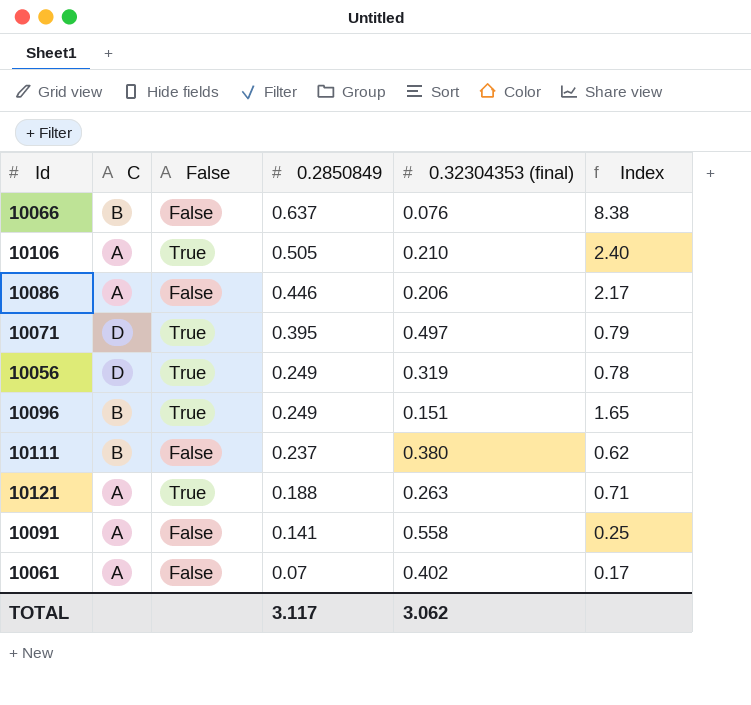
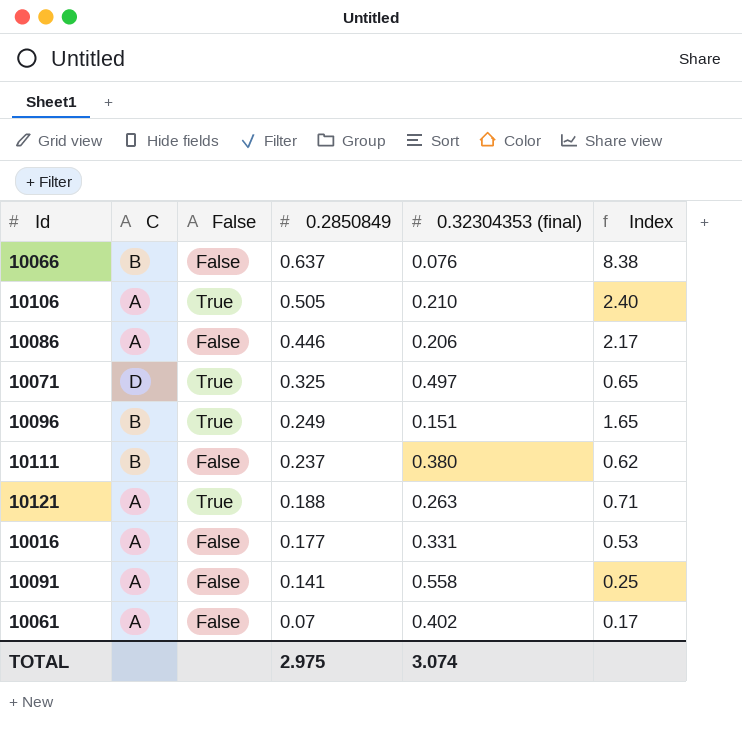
row 10056: D | True | 0.249 | 0.319 | 0.78 -> none
10071 | 0.2850849: 0.395 -> 0.325
10071 | Index: 0.79 -> 0.65
row 10016: none -> A | False | 0.177 | 0.331 | 0.53
TOTAL | 0.2850849: 3.117 -> 2.975
TOTAL | 0.32304353 (final): 3.062 -> 3.074

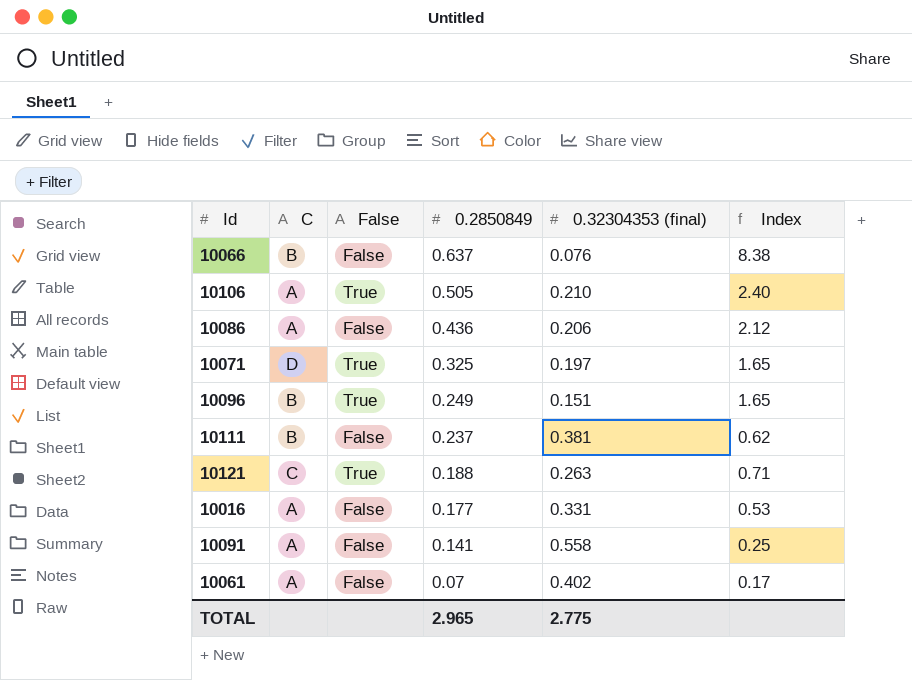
10086 | 0.2850849: 0.446 -> 0.436
10086 | Index: 2.17 -> 2.12
10071 | 0.32304353 (final): 0.497 -> 0.197
10071 | Index: 0.65 -> 1.65
10111 | 0.32304353 (final): 0.380 -> 0.381
10121 | C: A -> C
TOTAL | 0.2850849: 2.975 -> 2.965
TOTAL | 0.32304353 (final): 3.074 -> 2.775

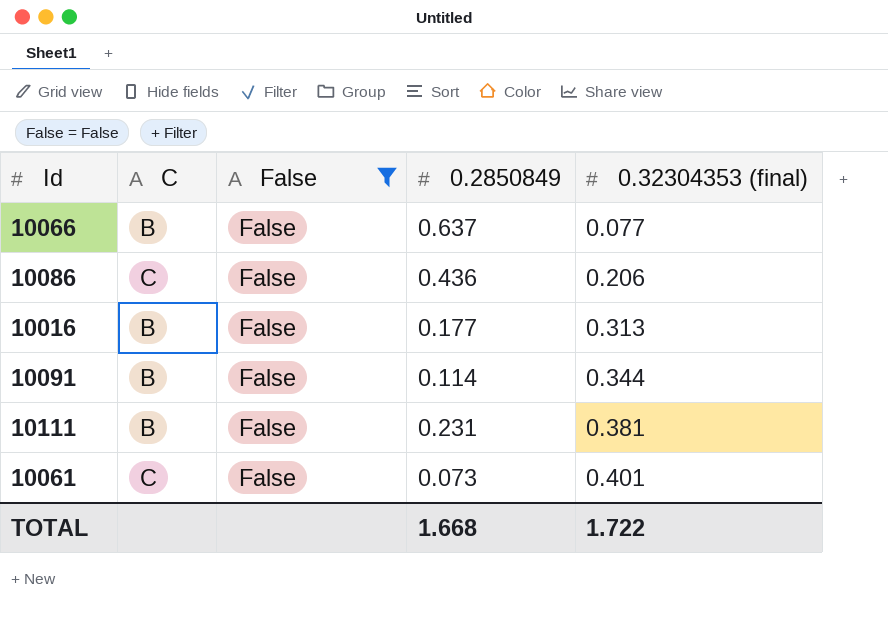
filter: none -> False = False
row order: 0.2850849 descending -> 0.32304353 (final) ascending
column Index | formula: [0.2850849] / [0.32304353 (final)] -> none
10066 | 0.32304353 (final): 0.076 -> 0.077
10086 | C: A -> C
10016 | C: A -> B
10016 | 0.32304353 (final): 0.331 -> 0.313
10091 | C: A -> B
10091 | 0.2850849: 0.141 -> 0.114
10091 | 0.32304353 (final): 0.558 -> 0.344
10111 | 0.2850849: 0.237 -> 0.231
10061 | C: A -> C
10061 | 0.2850849: 0.07 -> 0.073
10061 | 0.32304353 (final): 0.402 -> 0.401
TOTAL | 0.2850849: 2.965 -> 1.668
TOTAL | 0.32304353 (final): 2.775 -> 1.722

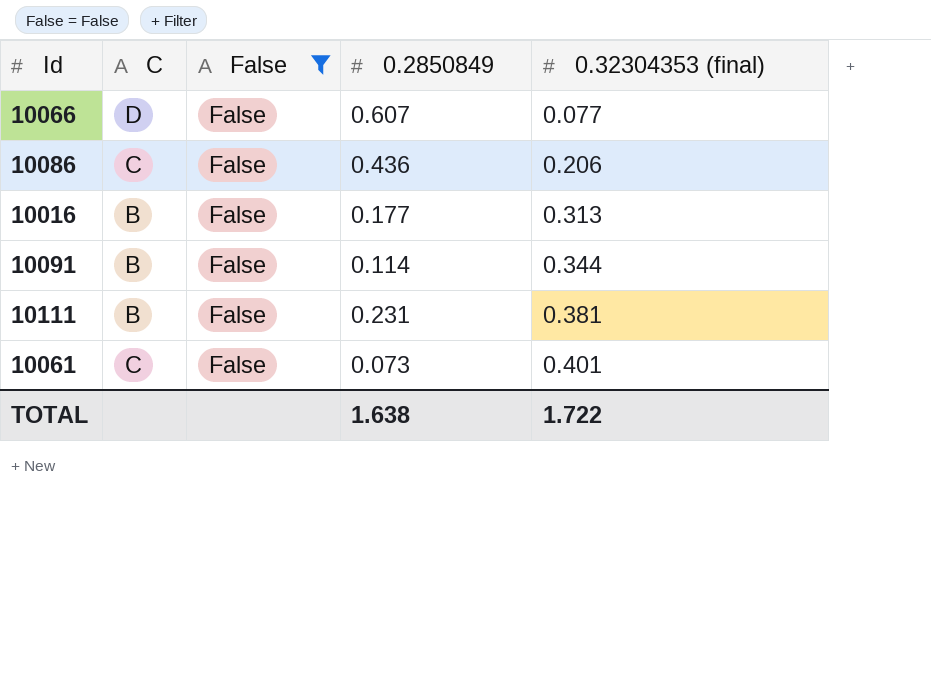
10066 | C: B -> D
10066 | 0.2850849: 0.637 -> 0.607
TOTAL | 0.2850849: 1.668 -> 1.638

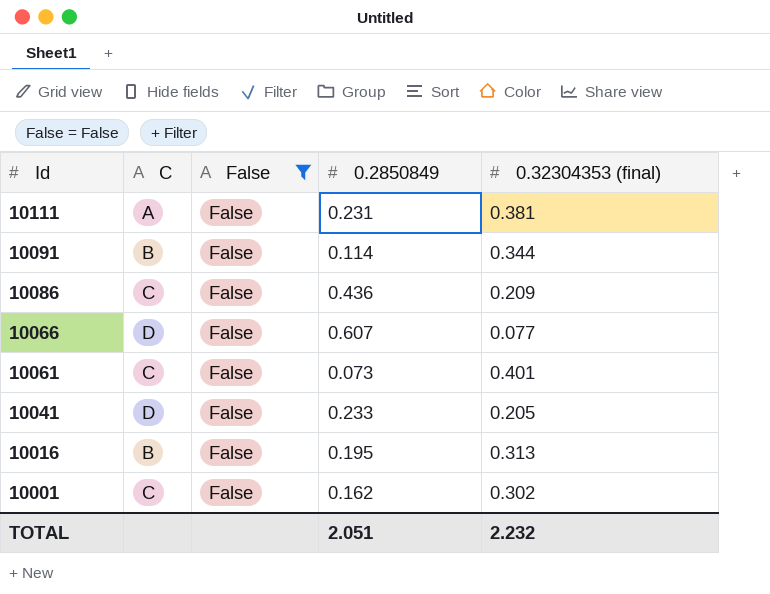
row order: 0.32304353 (final) ascending -> Id descending
10111 | C: B -> A
10086 | 0.32304353 (final): 0.206 -> 0.209
row 10041: none -> D | False | 0.233 | 0.205
10016 | 0.2850849: 0.177 -> 0.195
row 10001: none -> C | False | 0.162 | 0.302
TOTAL | 0.2850849: 1.638 -> 2.051
TOTAL | 0.32304353 (final): 1.722 -> 2.232

